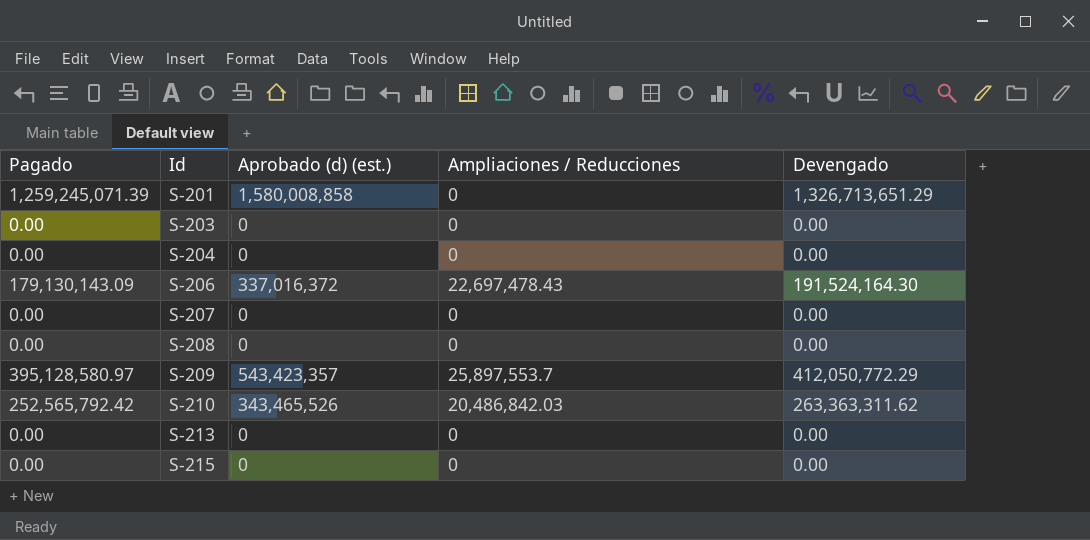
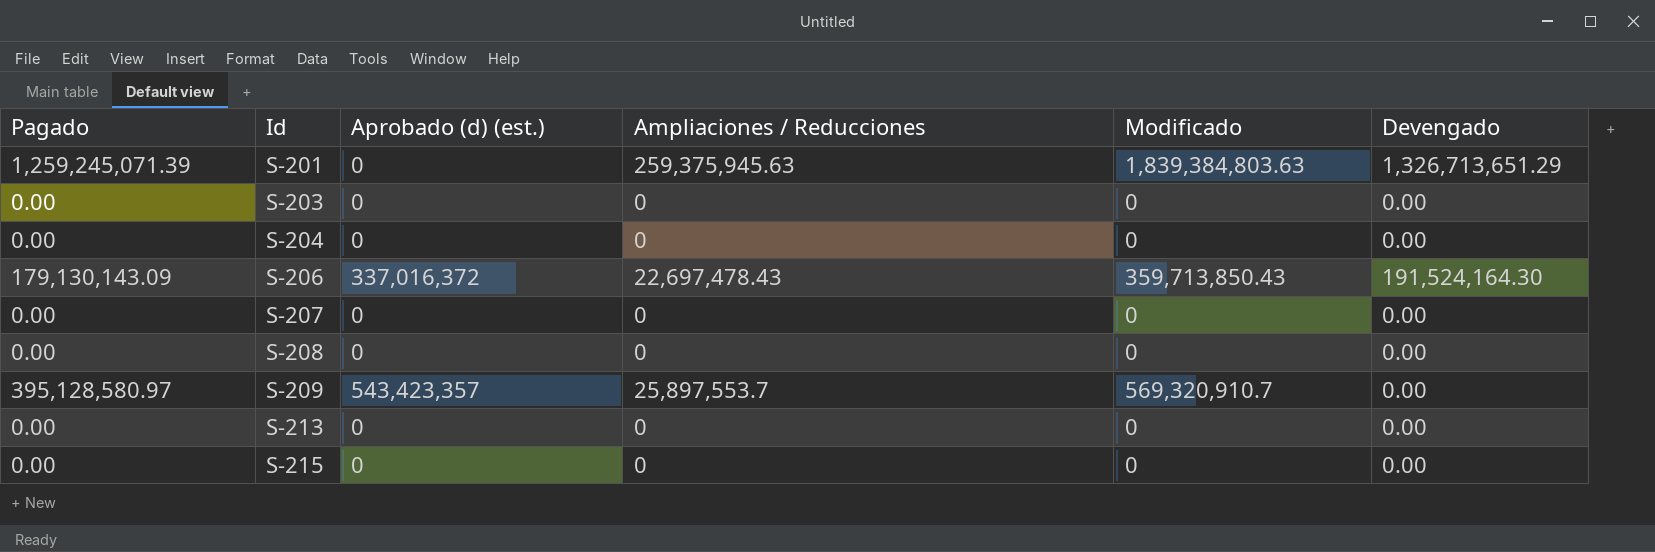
column Modificado | position: none -> 5
row S-210: 252,565,792.42 | 343,465,526 | 20,486,842.03 | 263,363,311.62 -> none
S-201 | Aprobado (d) (est.): 1,580,008,858 -> 0
S-201 | Ampliaciones / Reducciones: 0 -> 259,375,945.63
S-209 | Devengado: 412,050,772.29 -> 0.00

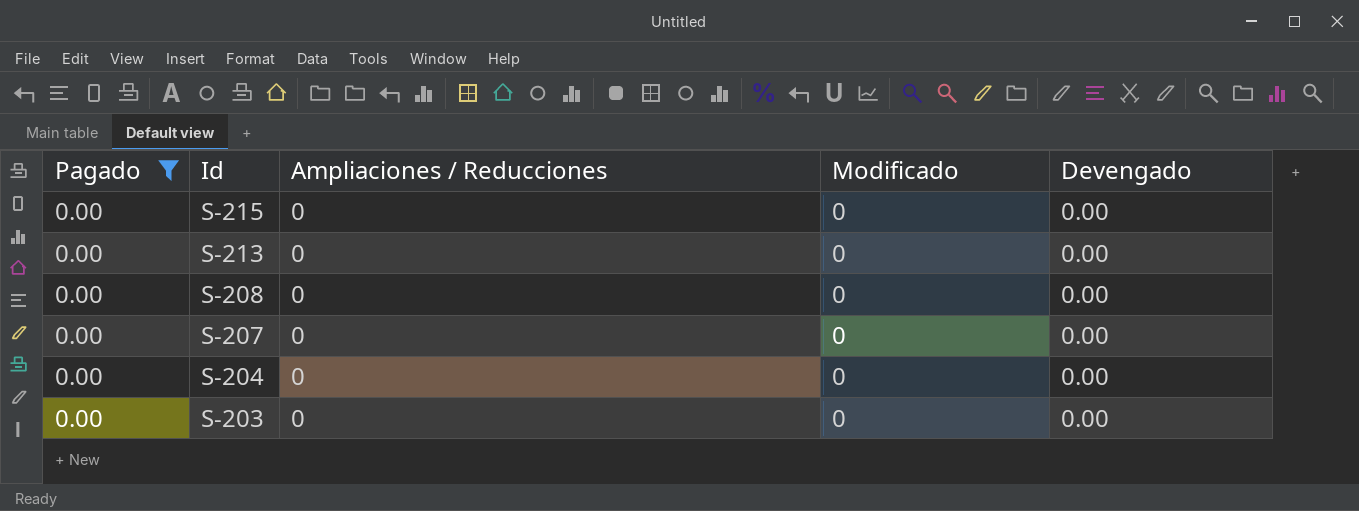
filter: none -> Pagado = 0.00
row order: Id ascending -> Id descending
column Aprobado (d) (est.) | position: 3 -> none

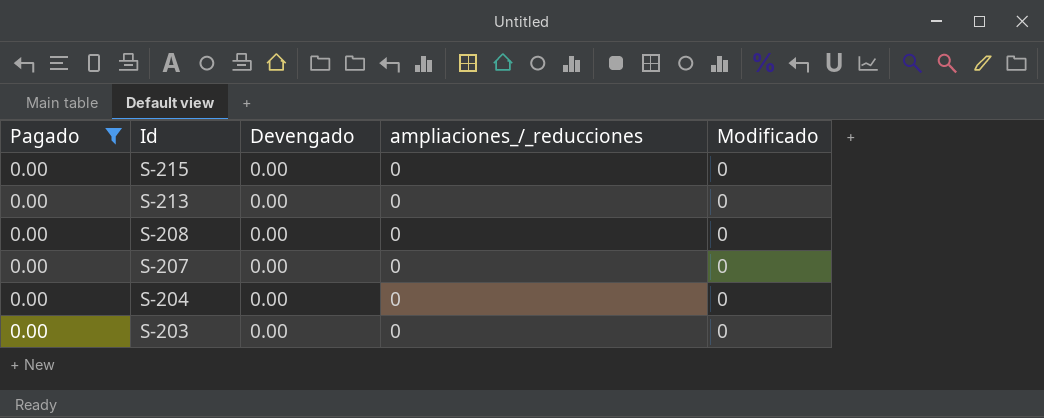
column Devengado | position: 5 -> 3
column name: Ampliaciones / Reducciones -> ampliaciones_/_reducciones

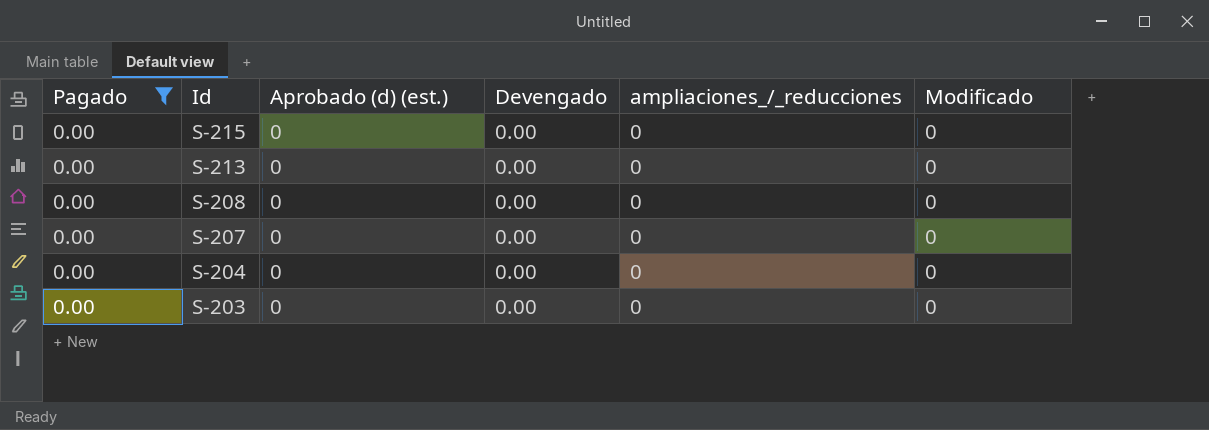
column Aprobado (d) (est.) | position: none -> 3

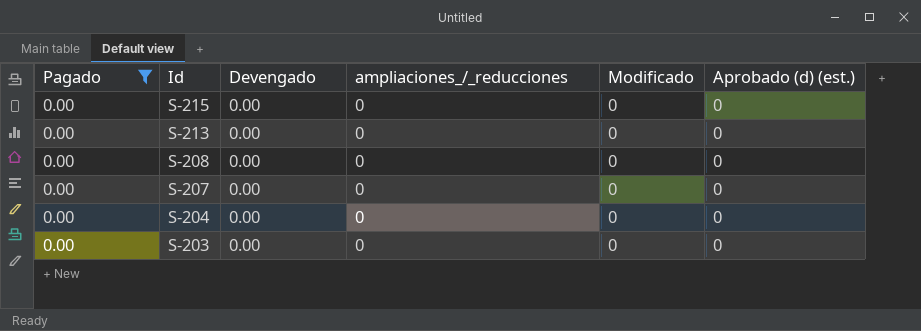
column Aprobado (d) (est.) | position: 3 -> 6

